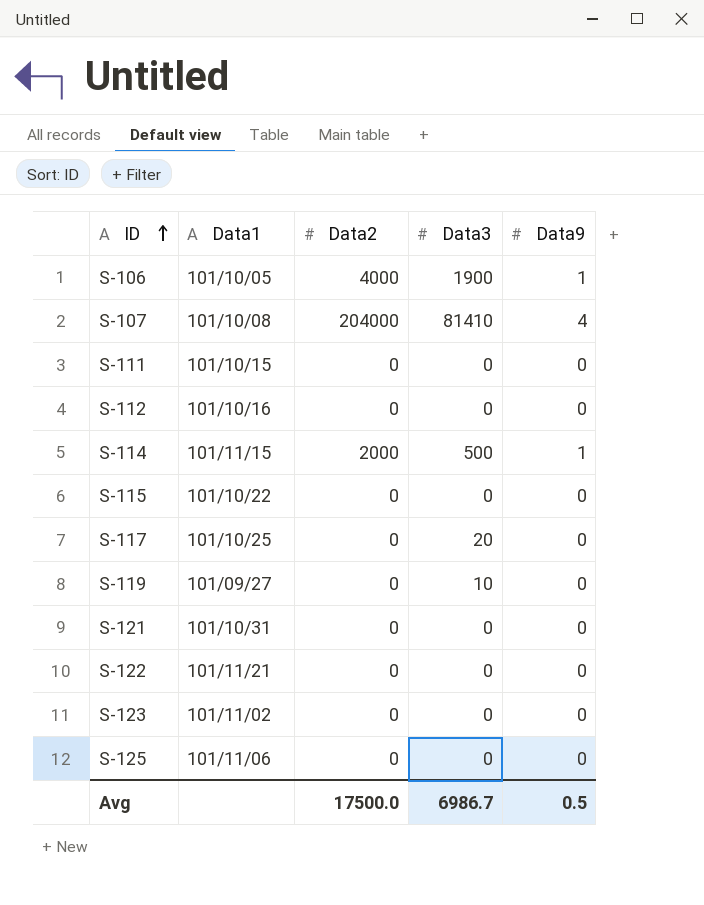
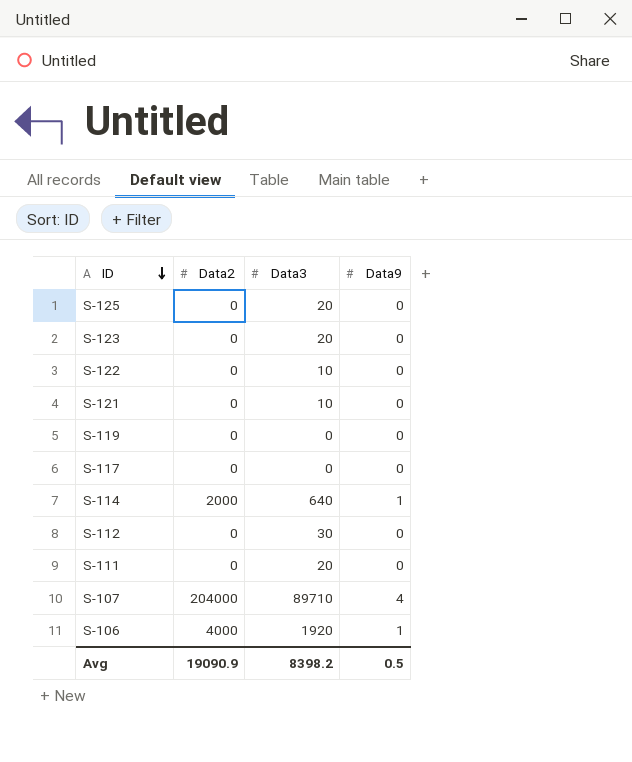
row order: ID ascending -> ID descending
column Data1 | position: 2 -> none
row S-115: 101/10/22 | 0 | 0 | 0 -> none
S-125 | Data3: 0 -> 20
S-123 | Data3: 0 -> 20
S-122 | Data3: 0 -> 10
S-121 | Data3: 0 -> 10
S-119 | Data3: 10 -> 0
S-117 | Data3: 20 -> 0
S-114 | Data3: 500 -> 640
S-112 | Data3: 0 -> 30
S-111 | Data3: 0 -> 20
S-107 | Data3: 81410 -> 89710
S-106 | Data3: 1900 -> 1920
Avg | Data2: 17500.0 -> 19090.9
Avg | Data3: 6986.7 -> 8398.2

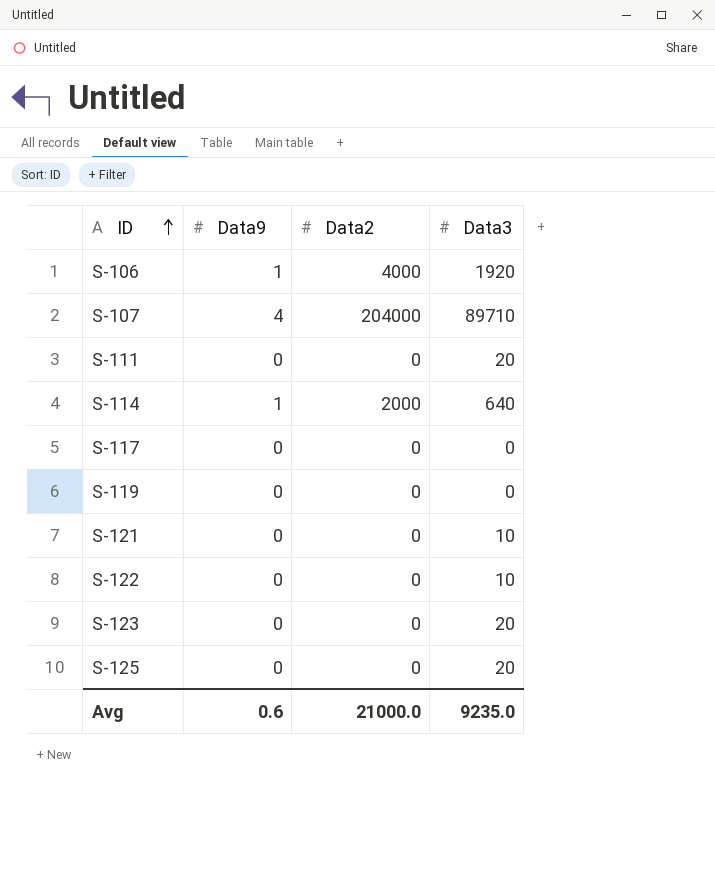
row order: ID descending -> ID ascending
column Data9 | position: 4 -> 2
row S-112: 0 | 30 | 0 -> none
Avg | Data9: 0.5 -> 0.6
Avg | Data2: 19090.9 -> 21000.0
Avg | Data3: 8398.2 -> 9235.0

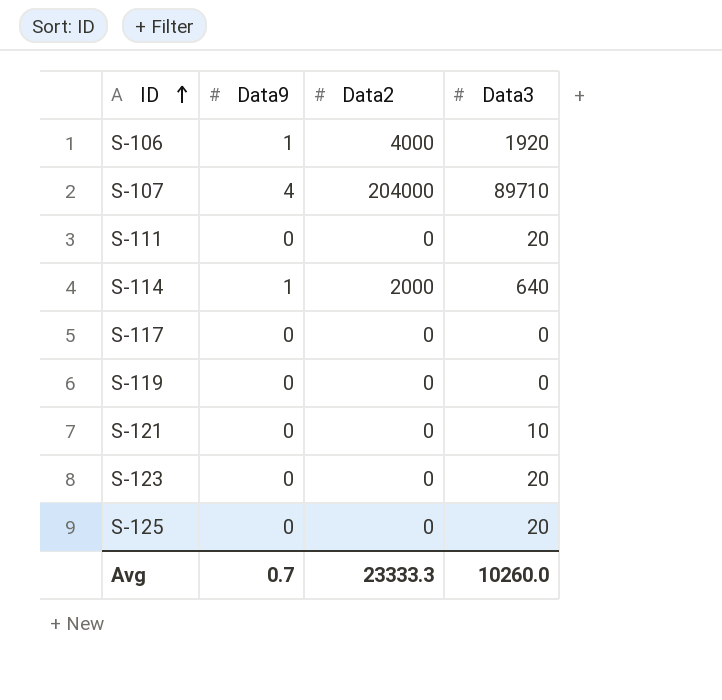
row S-122: 0 | 0 | 10 -> none
Avg | Data9: 0.6 -> 0.7
Avg | Data2: 21000.0 -> 23333.3
Avg | Data3: 9235.0 -> 10260.0

